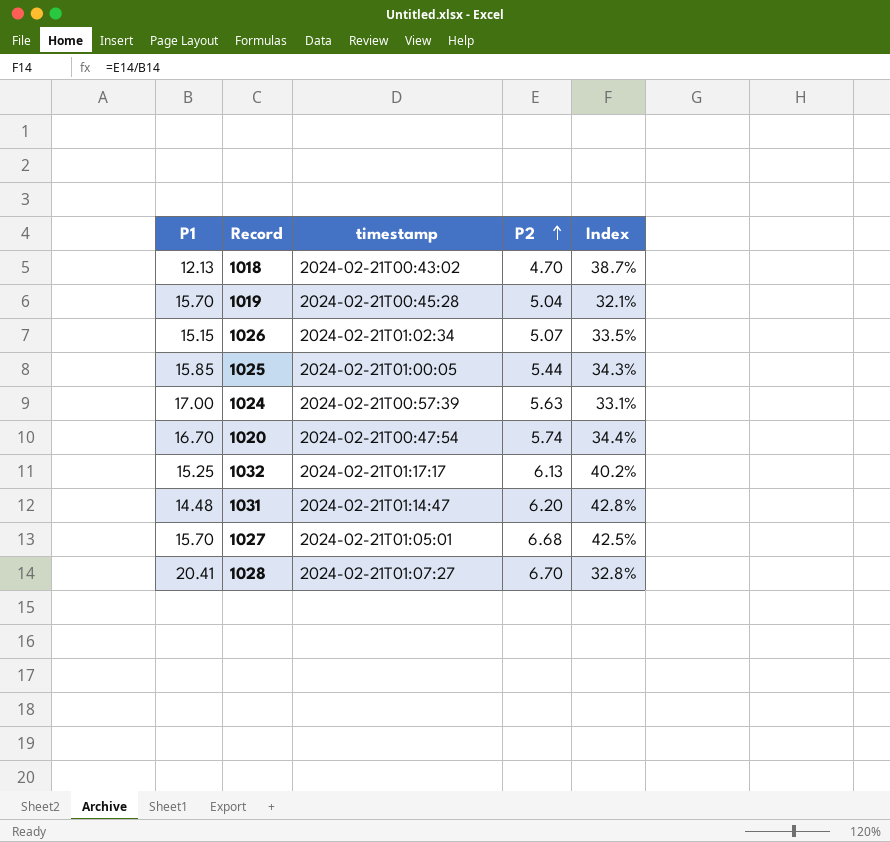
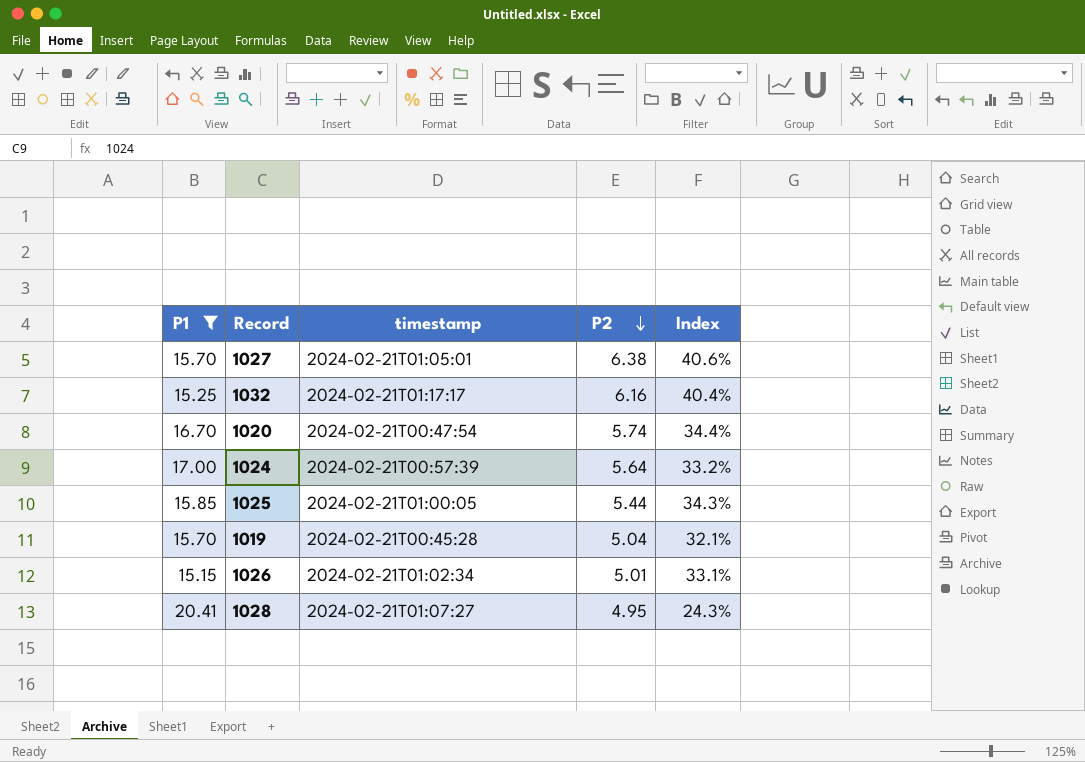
filter: none -> P1 >= 15.15
row order: P2 ascending -> P2 descending
1027 | P2: 6.68 -> 6.38
1027 | Index: 42.5% -> 40.6%
1032 | P2: 6.13 -> 6.16
1032 | Index: 40.2% -> 40.4%
1024 | P2: 5.63 -> 5.64
1024 | Index: 33.1% -> 33.2%
1026 | P2: 5.07 -> 5.01
1026 | Index: 33.5% -> 33.1%
1028 | P2: 6.70 -> 4.95
1028 | Index: 32.8% -> 24.3%

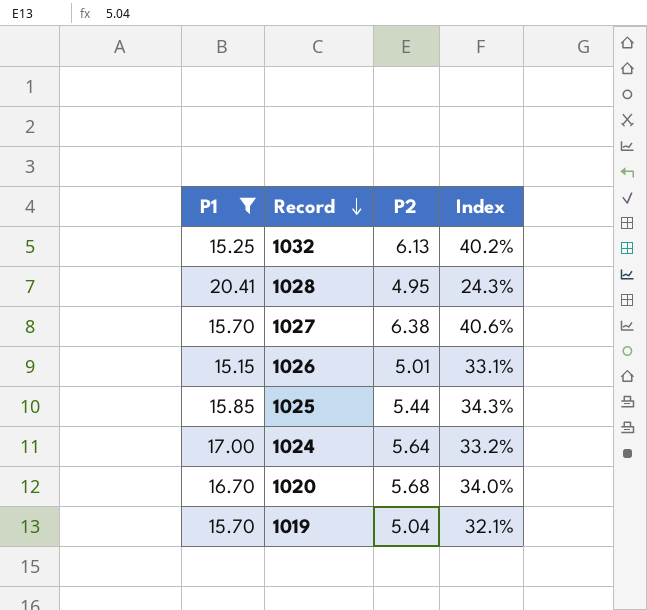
row order: P2 descending -> Record descending
column timestamp | position: 3 -> none
1032 | P2: 6.16 -> 6.13
1032 | Index: 40.4% -> 40.2%
1020 | P2: 5.74 -> 5.68
1020 | Index: 34.4% -> 34.0%

